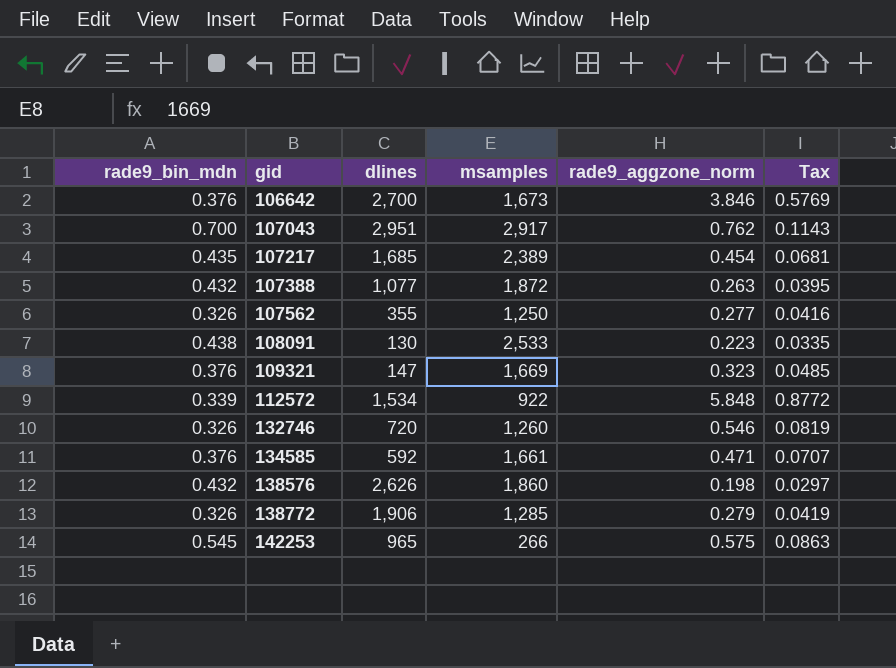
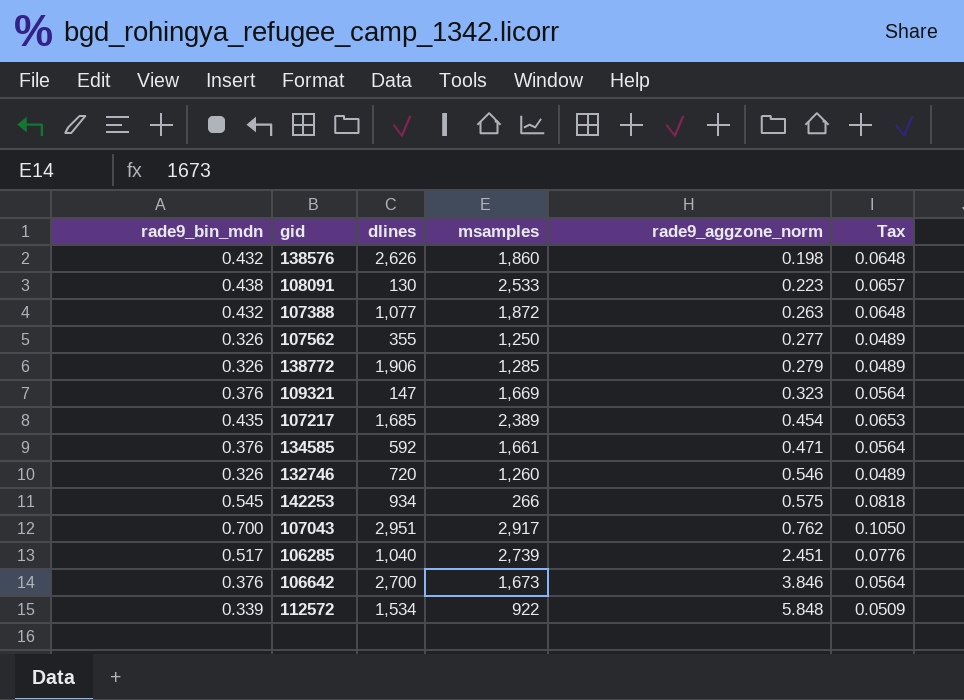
row order: gid ascending -> rade9_aggzone_norm ascending
column Tax | formula: [rade9_aggzone_norm] * 0.15 -> [rade9_bin_mdn] * 0.15
142253 | dlines: 965 -> 934
row 106285: none -> 0.517 | 1,040 | 2,739 | 2.451 | 0.0776

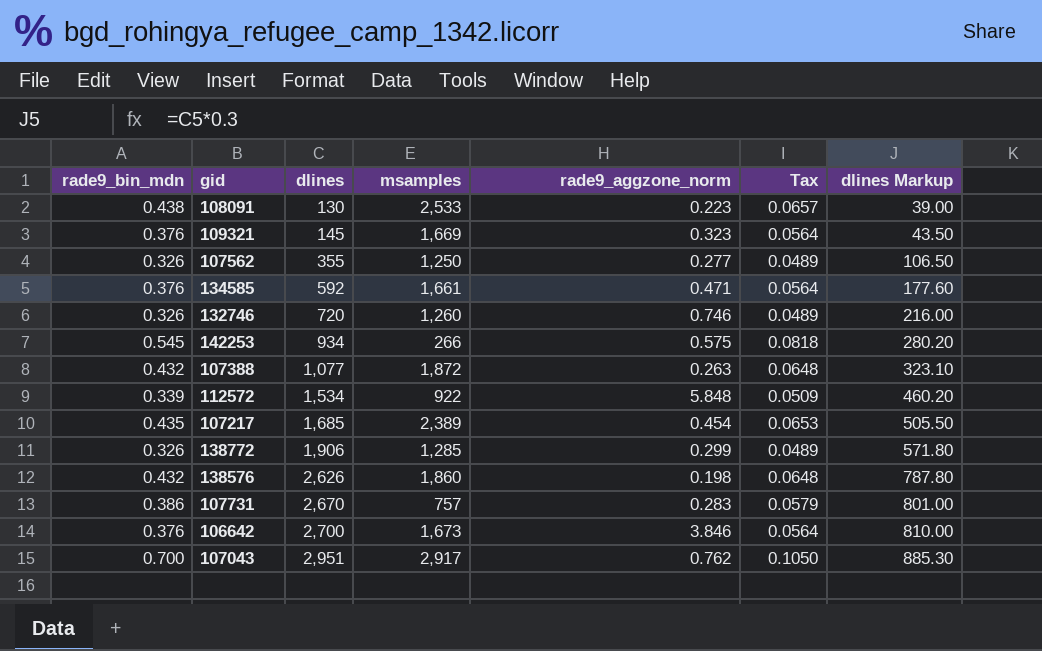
row order: rade9_aggzone_norm ascending -> dlines ascending
column dlines Markup | formula: none -> [dlines] * 0.3
row 106285: 0.517 | 1,040 | 2,739 | 2.451 | 0.0776 -> none
109321 | dlines: 147 -> 145
132746 | rade9_aggzone_norm: 0.546 -> 0.746
138772 | rade9_aggzone_norm: 0.279 -> 0.299
row 107731: none -> 0.386 | 2,670 | 757 | 0.283 | 0.0579 | 801.00

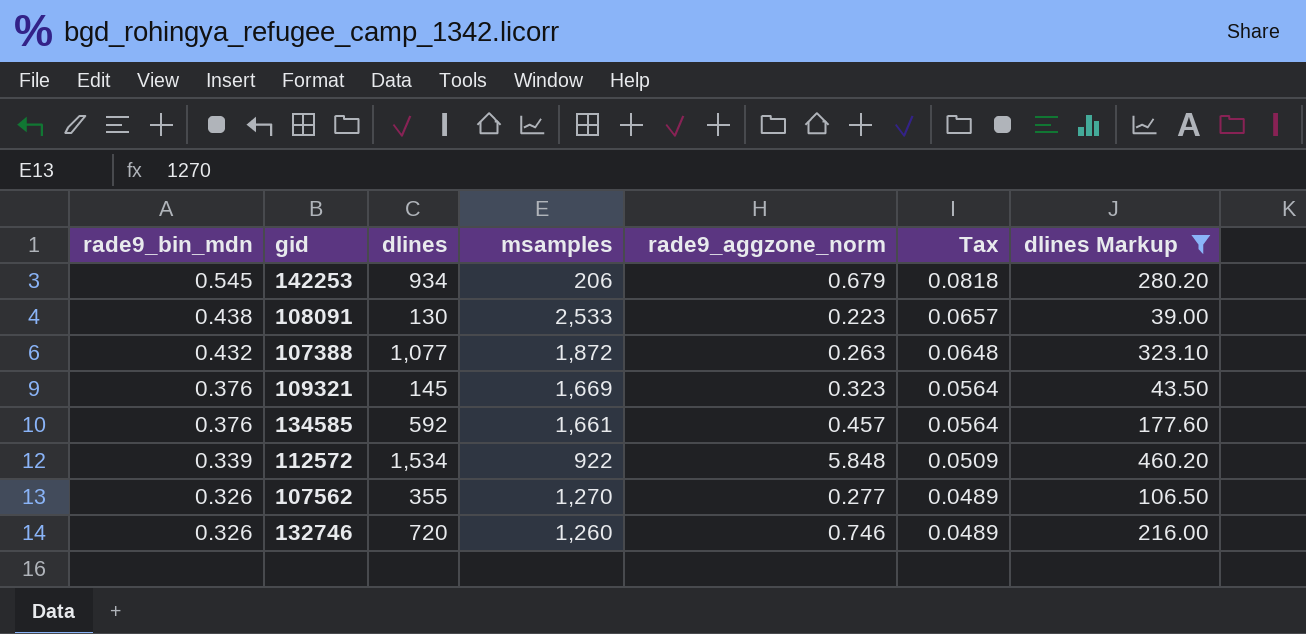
filter: none -> dlines Markup <= 460.20
row order: dlines ascending -> rade9_bin_mdn descending
142253 | msamples: 266 -> 206
142253 | rade9_aggzone_norm: 0.575 -> 0.679
134585 | rade9_aggzone_norm: 0.471 -> 0.457
107562 | msamples: 1,250 -> 1,270

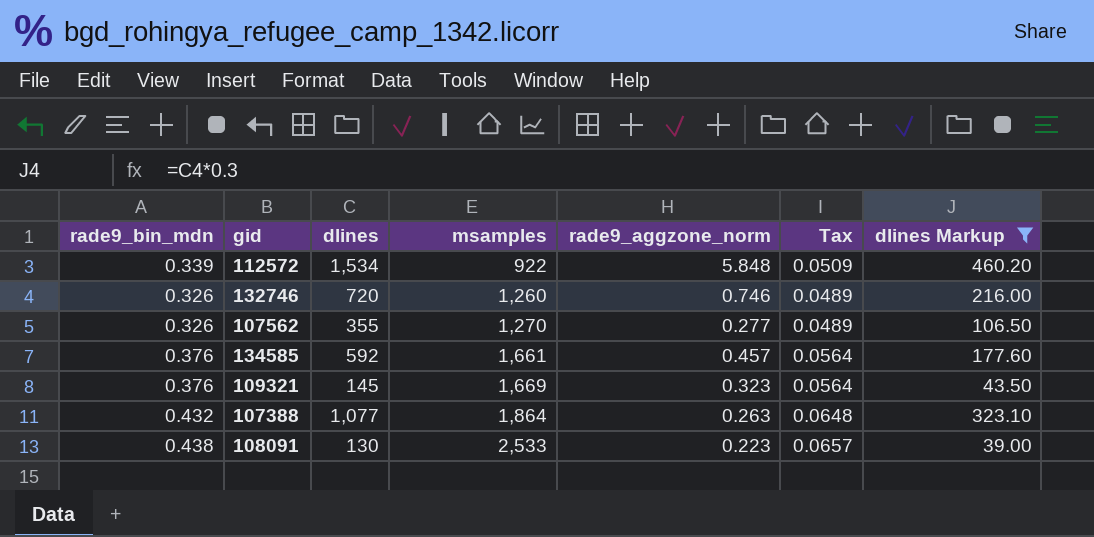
row order: rade9_bin_mdn descending -> msamples ascending
row 142253: 0.545 | 934 | 206 | 0.679 | 0.0818 | 280.20 -> none
107388 | msamples: 1,872 -> 1,864

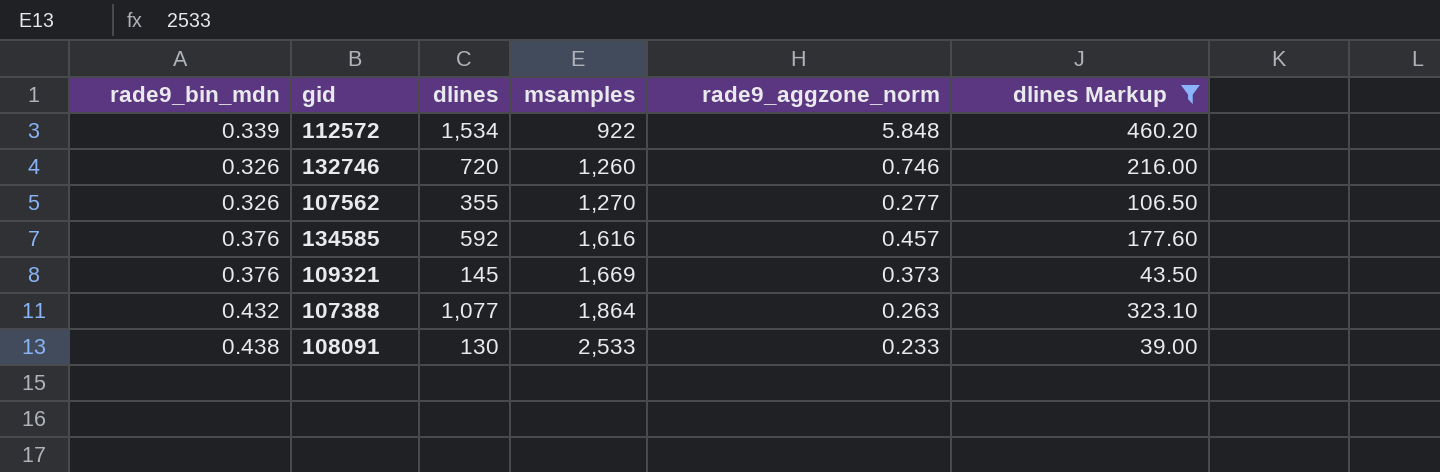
column Tax | formula: [rade9_bin_mdn] * 0.15 -> none
134585 | msamples: 1,661 -> 1,616
109321 | rade9_aggzone_norm: 0.323 -> 0.373
108091 | rade9_aggzone_norm: 0.223 -> 0.233

